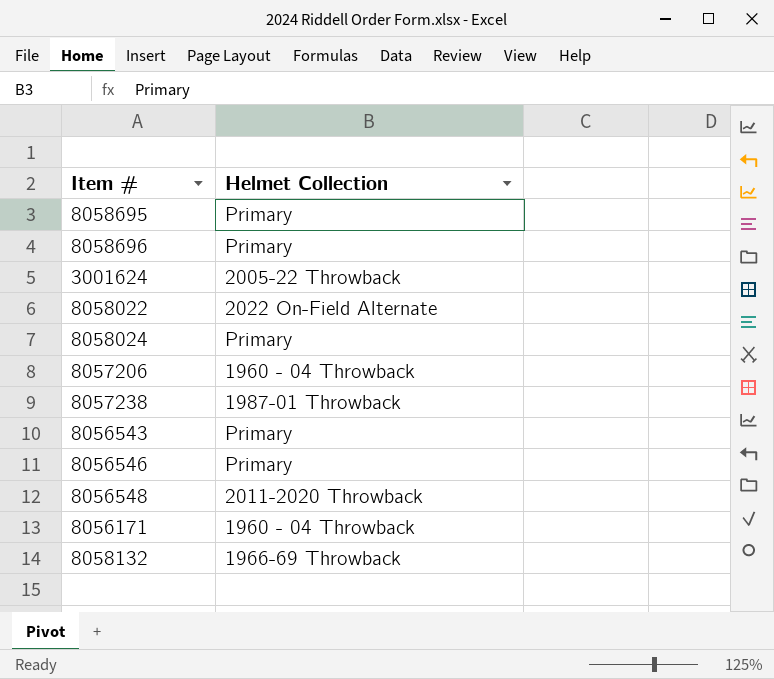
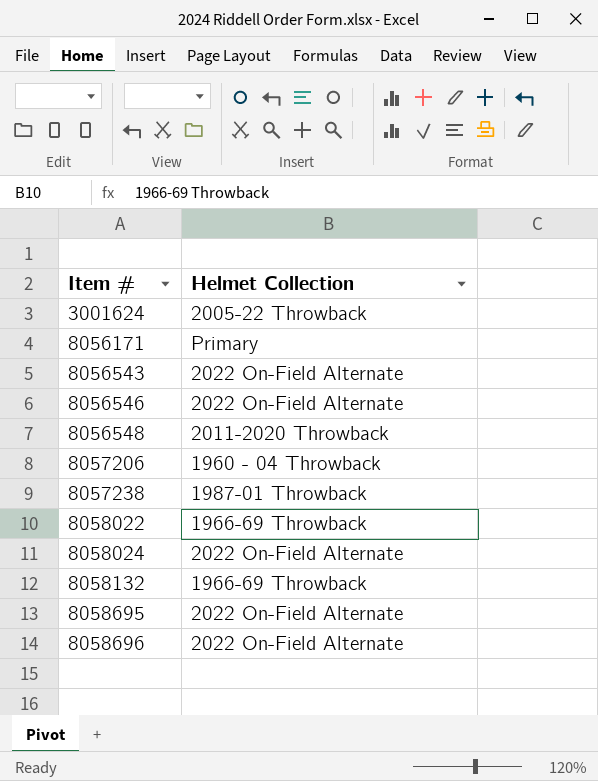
row order: none -> Item # ascending
8056171 | Helmet Collection: 1960 - 04 Throwback -> Primary
8056543 | Helmet Collection: Primary -> 2022 On-Field Alternate
8056546 | Helmet Collection: Primary -> 2022 On-Field Alternate
8058022 | Helmet Collection: 2022 On-Field Alternate -> 1966-69 Throwback
8058024 | Helmet Collection: Primary -> 2022 On-Field Alternate
8058695 | Helmet Collection: Primary -> 2022 On-Field Alternate
8058696 | Helmet Collection: Primary -> 2022 On-Field Alternate

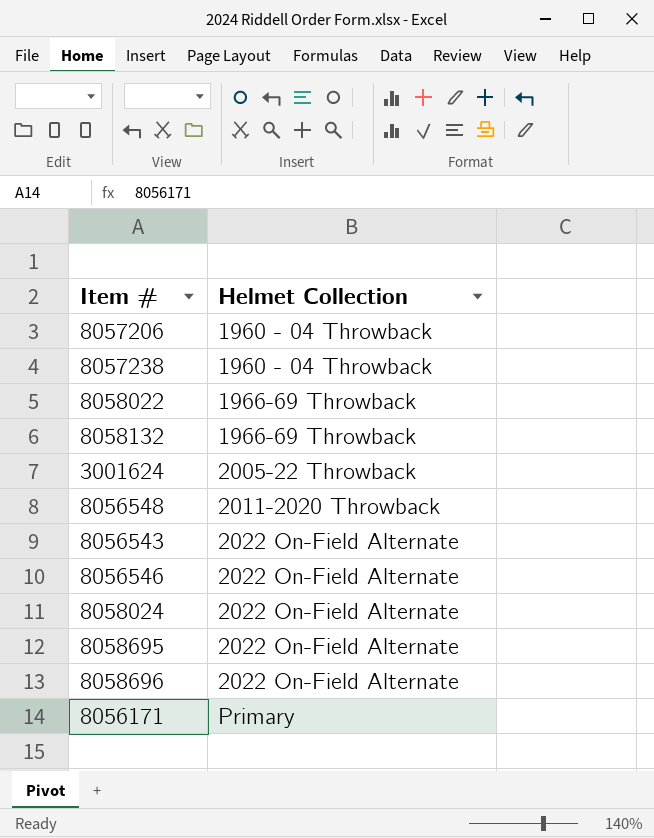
row order: Item # ascending -> Helmet Collection ascending
8057238 | Helmet Collection: 1987-01 Throwback -> 1960 - 04 Throwback

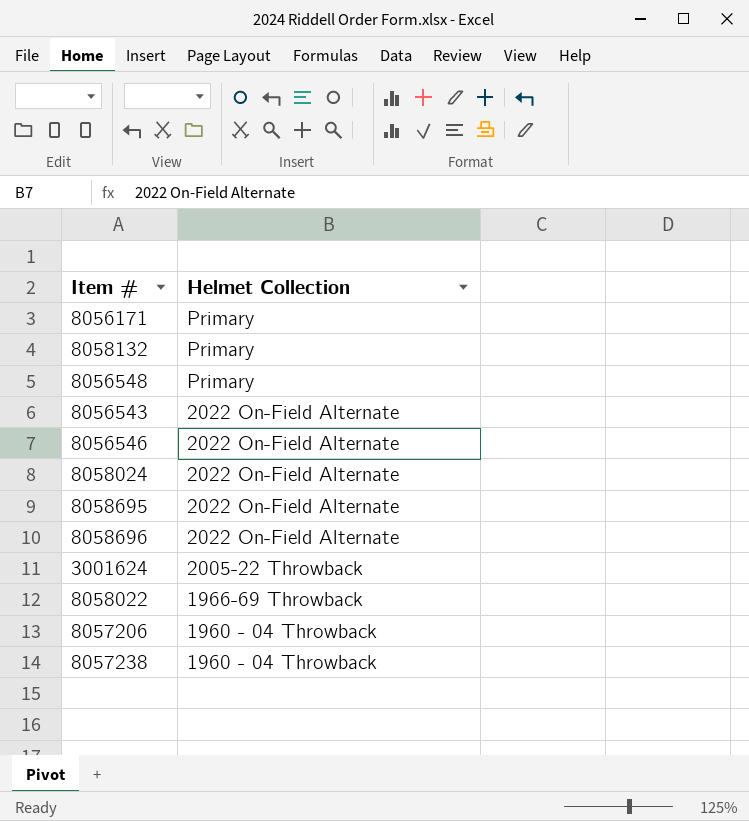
row order: Helmet Collection ascending -> Helmet Collection descending
8058132 | Helmet Collection: 1966-69 Throwback -> Primary
8056548 | Helmet Collection: 2011-2020 Throwback -> Primary

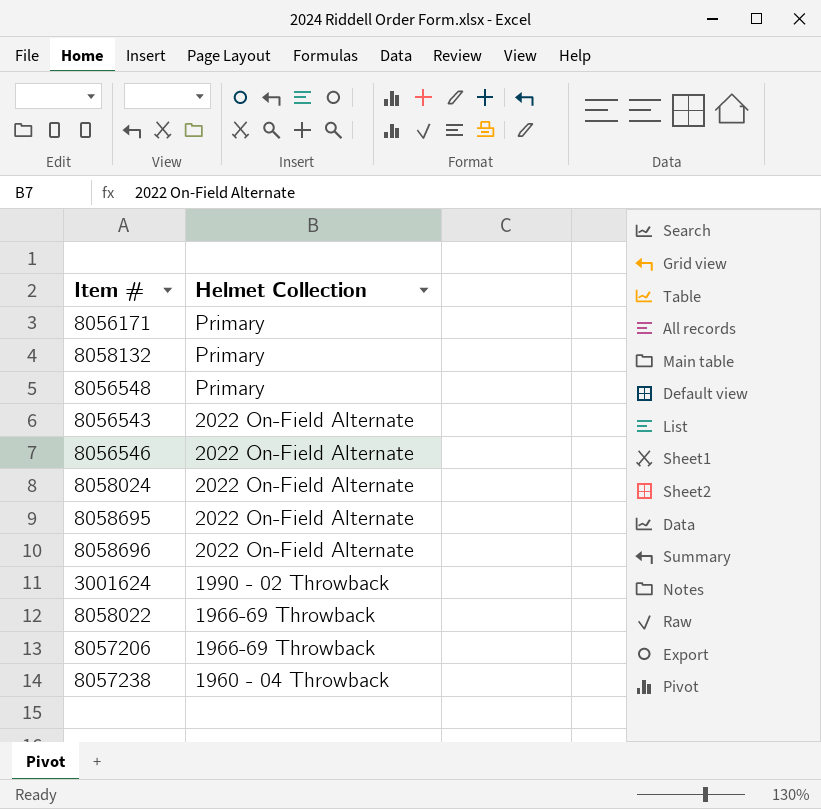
3001624 | Helmet Collection: 2005-22 Throwback -> 1990 - 02 Throwback
8057206 | Helmet Collection: 1960 - 04 Throwback -> 1966-69 Throwback

